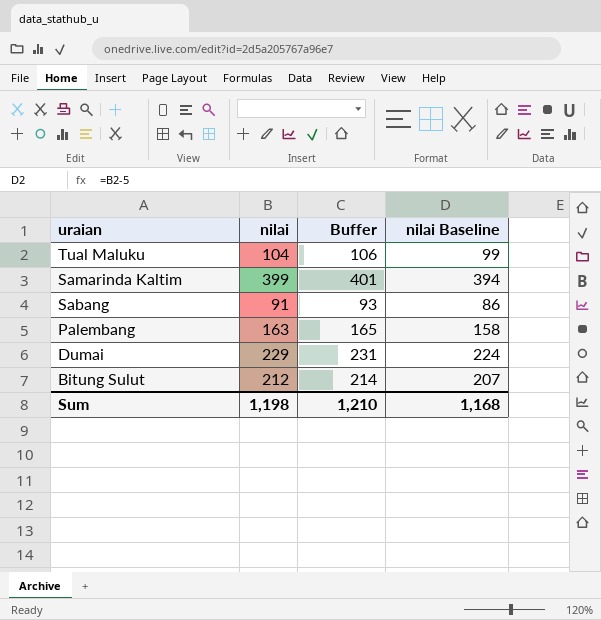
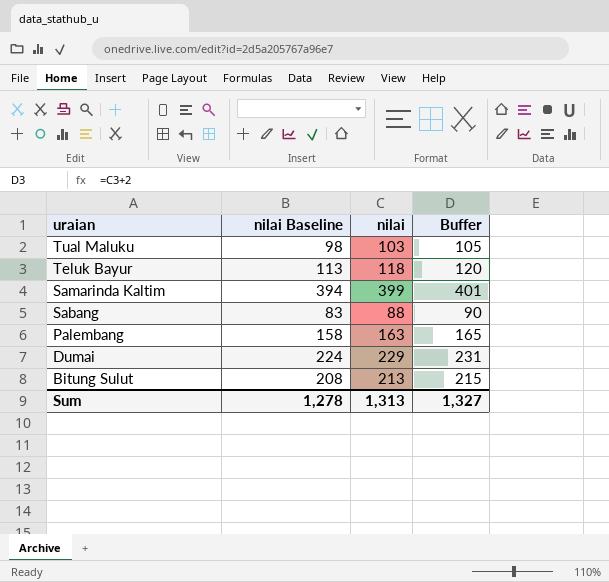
column nilai Baseline | position: 4 -> 2
Tual Maluku | nilai Baseline: 99 -> 98
Tual Maluku | nilai: 104 -> 103
Tual Maluku | Buffer: 106 -> 105
row Teluk Bayur: none -> 113 | 118 | 120
Sabang | nilai Baseline: 86 -> 83
Sabang | nilai: 91 -> 88
Sabang | Buffer: 93 -> 90
Bitung Sulut | nilai Baseline: 207 -> 208
Bitung Sulut | nilai: 212 -> 213
Bitung Sulut | Buffer: 214 -> 215
Sum | nilai Baseline: 1,168 -> 1,278
Sum | nilai: 1,198 -> 1,313
Sum | Buffer: 1,210 -> 1,327

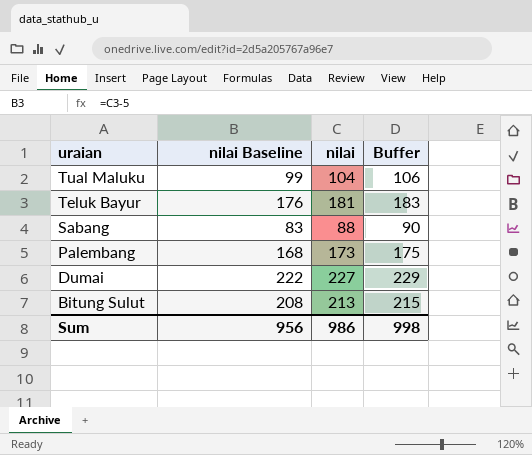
row Samarinda Kaltim: 394 | 399 | 401 -> none
Tual Maluku | nilai Baseline: 98 -> 99
Tual Maluku | nilai: 103 -> 104
Tual Maluku | Buffer: 105 -> 106
Teluk Bayur | nilai Baseline: 113 -> 176
Teluk Bayur | nilai: 118 -> 181
Teluk Bayur | Buffer: 120 -> 183
Palembang | nilai Baseline: 158 -> 168
Palembang | nilai: 163 -> 173
Palembang | Buffer: 165 -> 175
Dumai | nilai Baseline: 224 -> 222
Dumai | nilai: 229 -> 227
Dumai | Buffer: 231 -> 229
Sum | nilai Baseline: 1,278 -> 956
Sum | nilai: 1,313 -> 986
Sum | Buffer: 1,327 -> 998

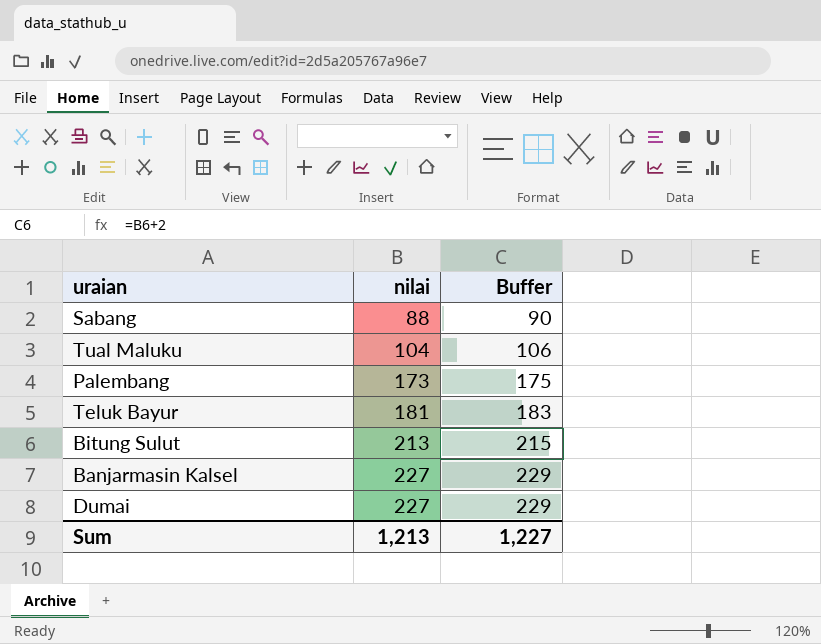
row order: uraian descending -> nilai ascending
column nilai Baseline | formula: [nilai] - 5 -> none
row Banjarmasin Kalsel: none -> 227 | 229
Sum | nilai: 986 -> 1,213
Sum | Buffer: 998 -> 1,227

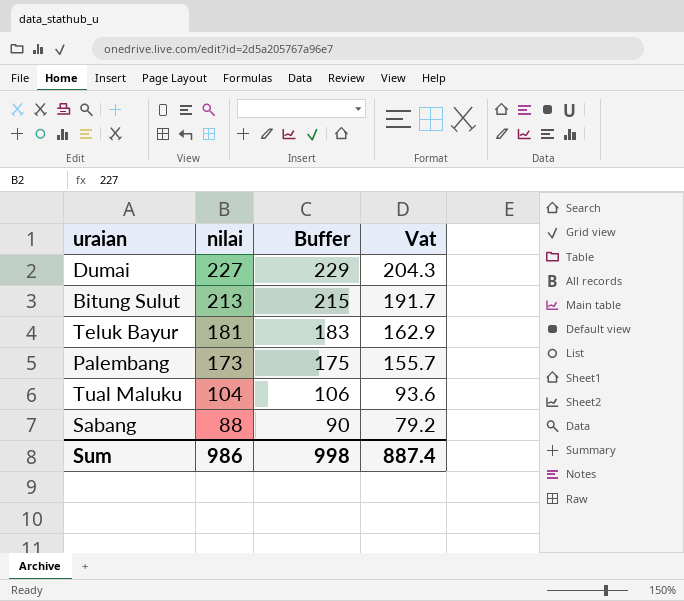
row order: nilai ascending -> nilai descending
column Vat | formula: none -> [nilai] * 0.9
row Banjarmasin Kalsel: 227 | 229 -> none
Sum | nilai: 1,213 -> 986
Sum | Buffer: 1,227 -> 998

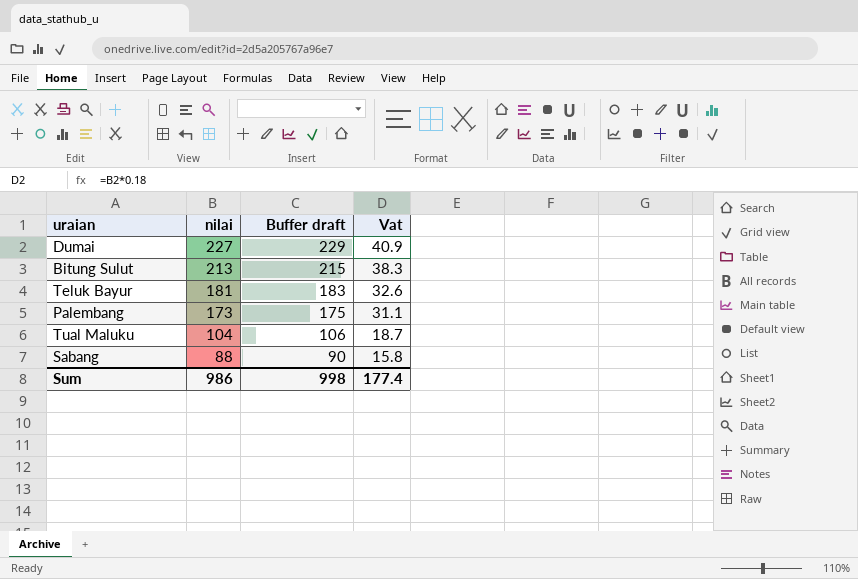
column name: Buffer -> Buffer draft
column Vat | formula: [nilai] * 0.9 -> [nilai] * 0.18
Sum | Vat: 887.4 -> 177.4

